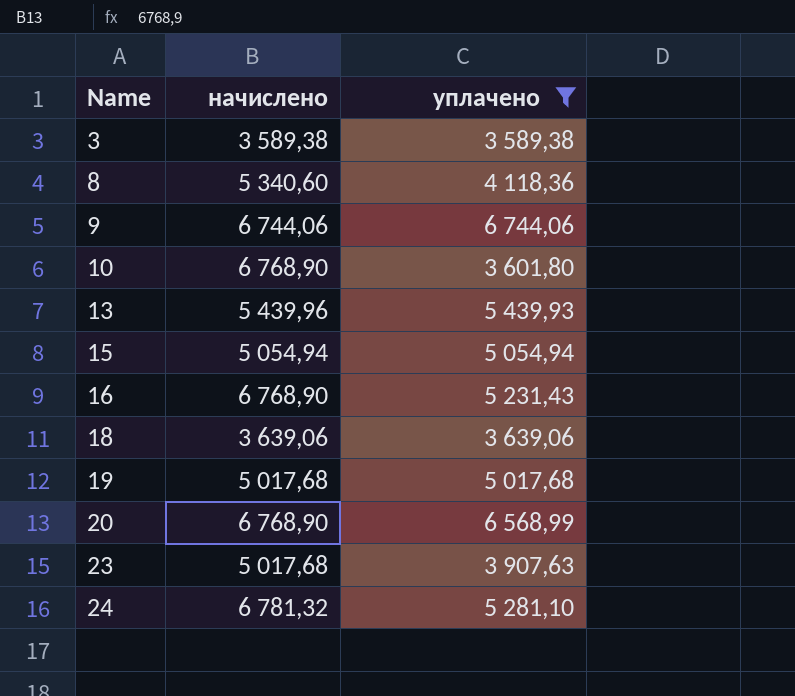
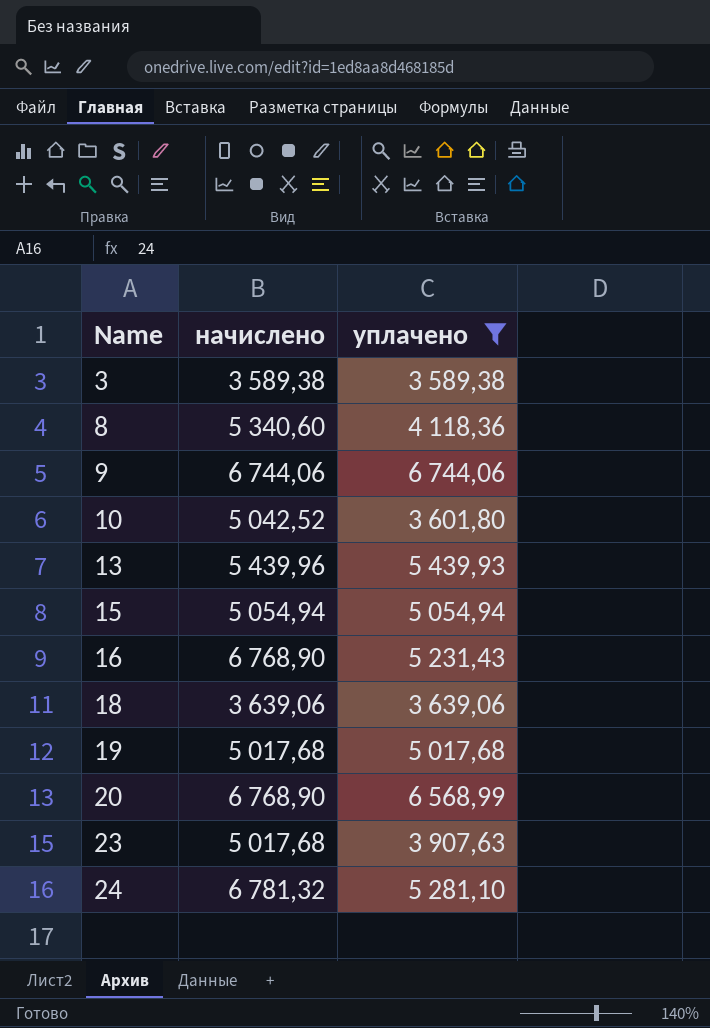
10 | начислено: 6 768,90 -> 5 042,52

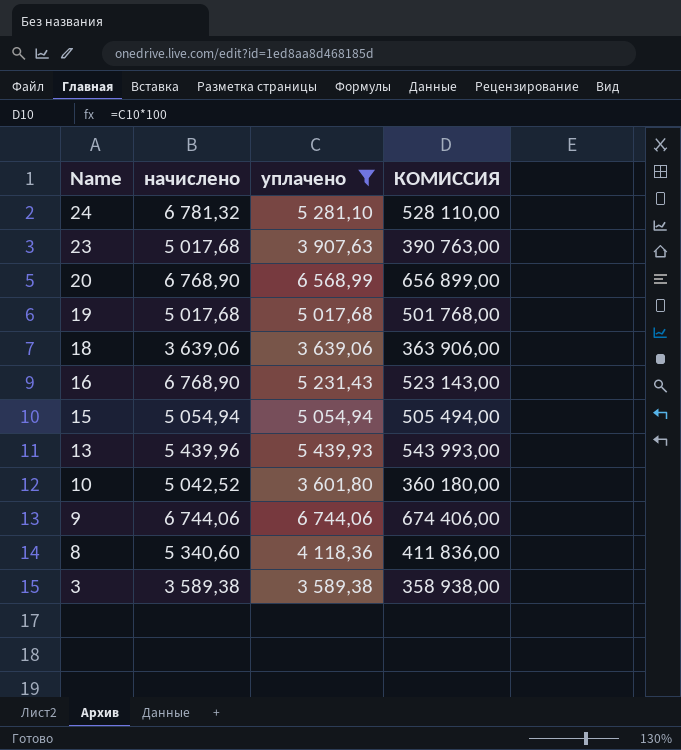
row order: Name ascending -> Name descending
column КОМИССИЯ | formula: none -> [уплачено] * 100

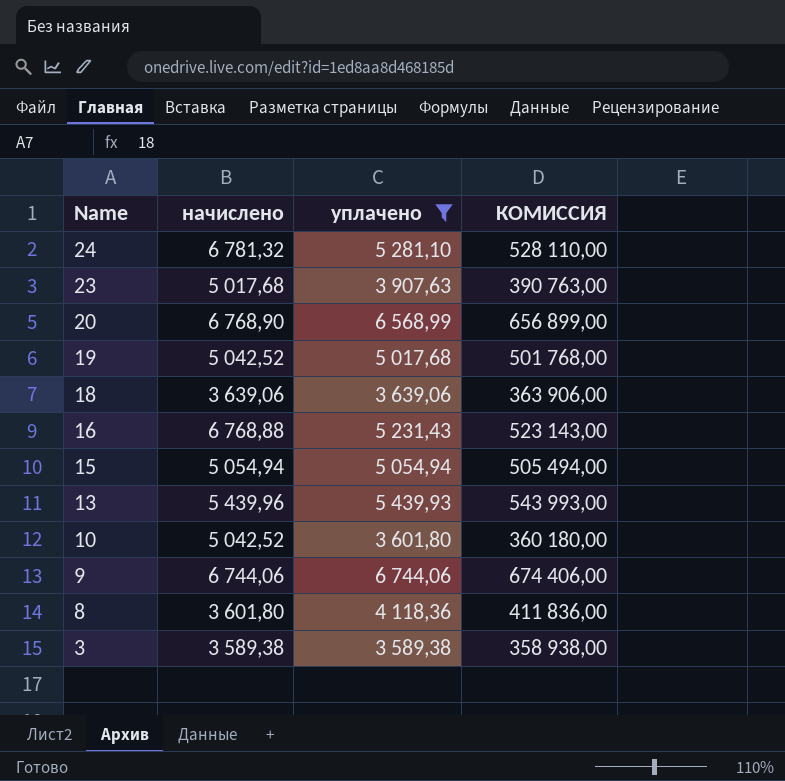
19 | начислено: 5 017,68 -> 5 042,52
16 | начислено: 6 768,90 -> 6 768,88
8 | начислено: 5 340,60 -> 3 601,80

